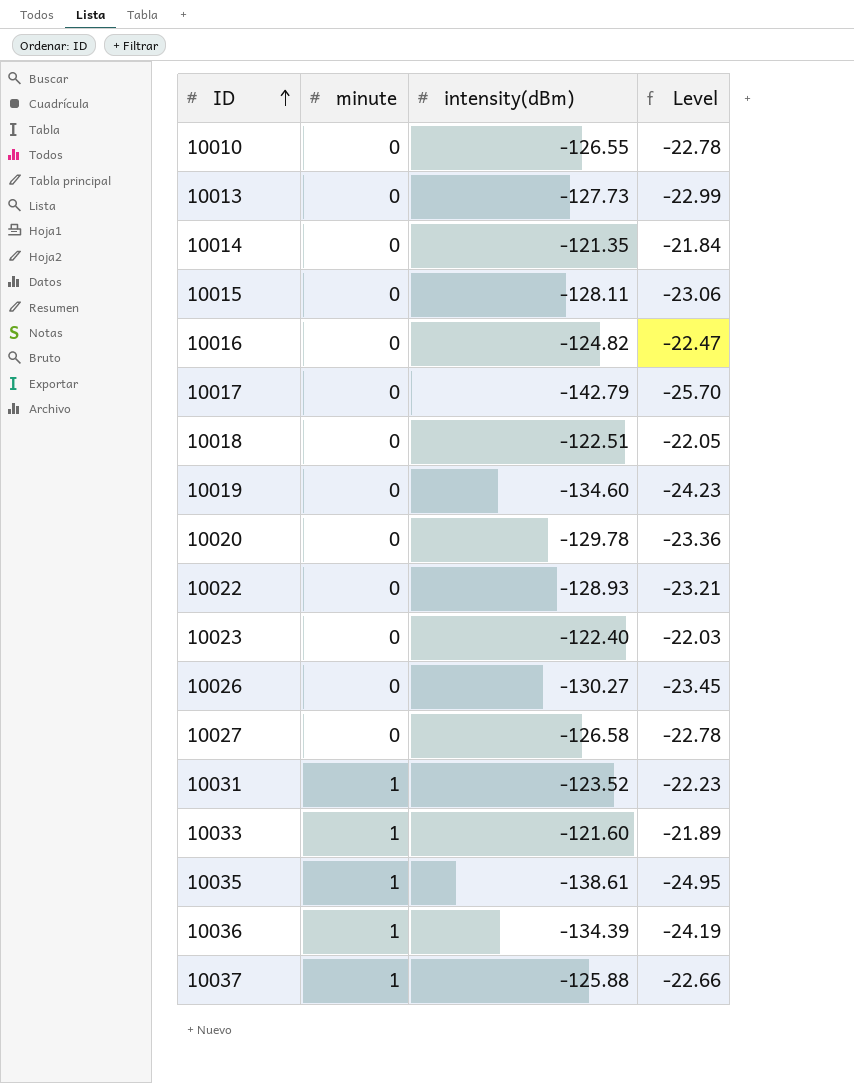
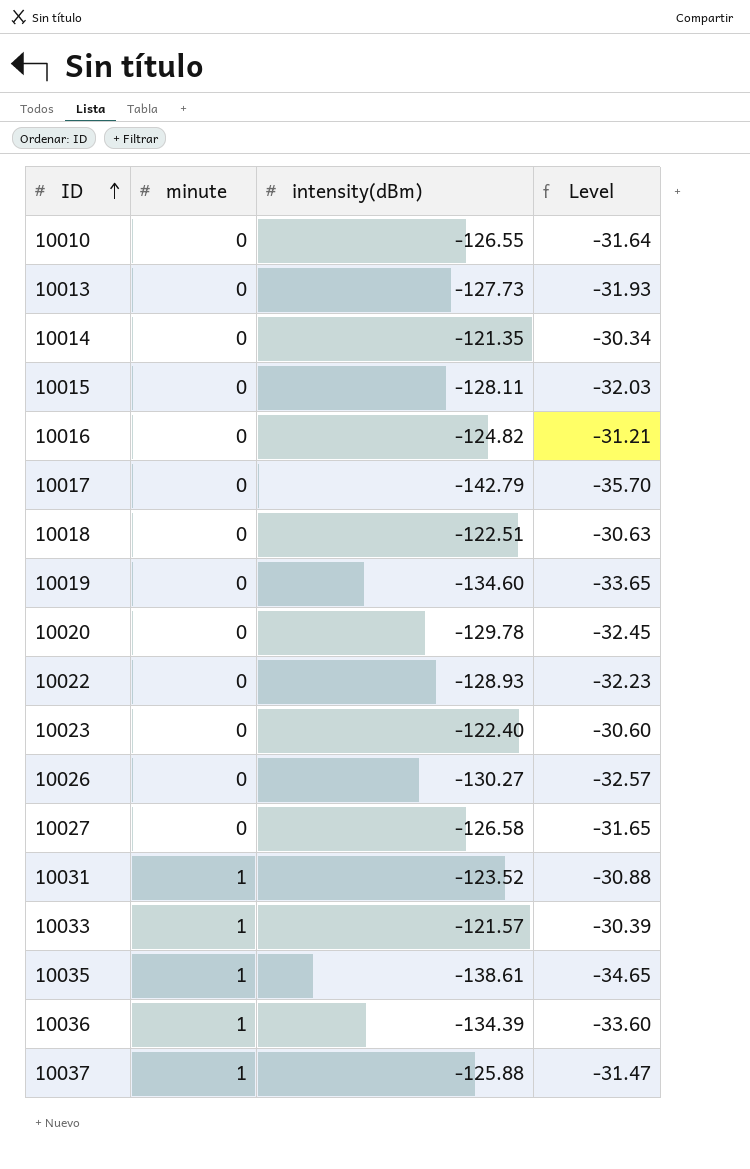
column Level | formula: [intensity(dBm)] * 0.18 -> [intensity(dBm)] * 0.25
10033 | intensity(dBm): -121.60 -> -121.57

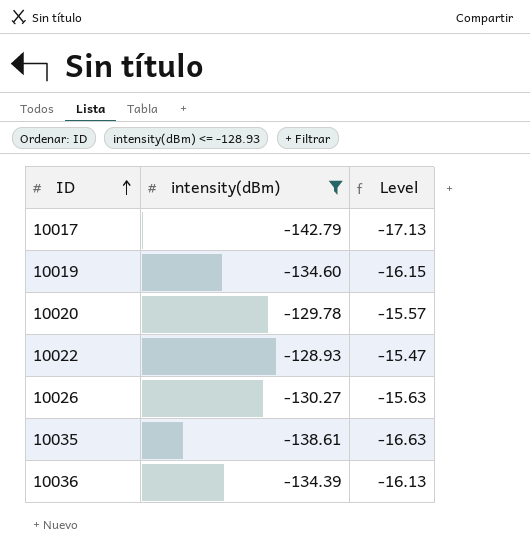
filter: none -> intensity(dBm) <= -128.93
column minute | position: 2 -> none
column Level | formula: [intensity(dBm)] * 0.25 -> [intensity(dBm)] * 0.12

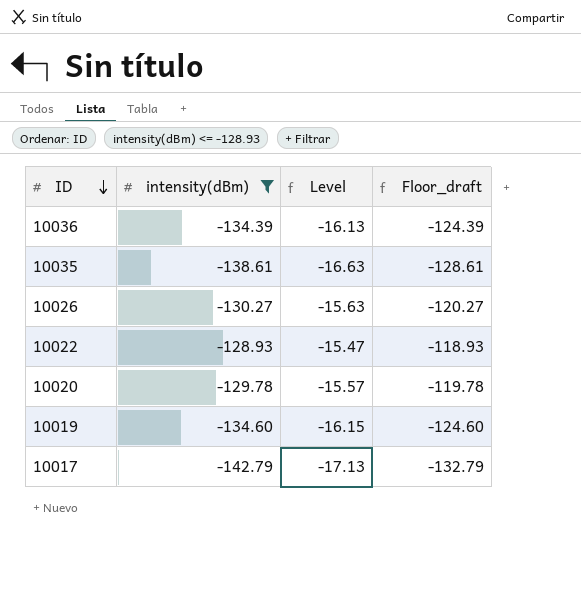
row order: ID ascending -> ID descending
column Floor_draft | formula: none -> [intensity(dBm)] + 10

